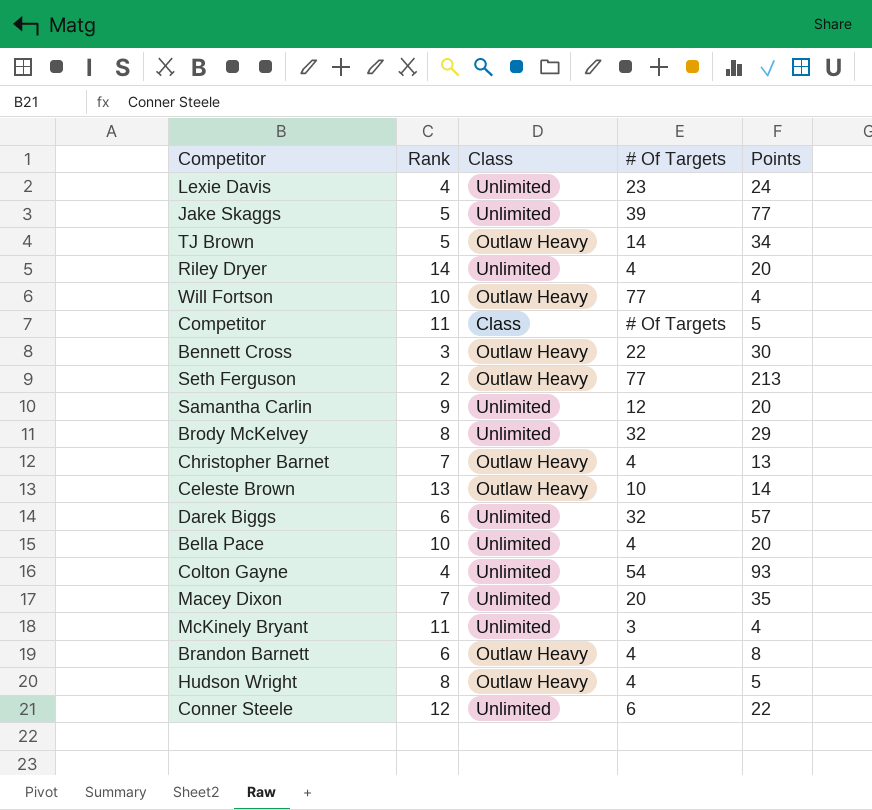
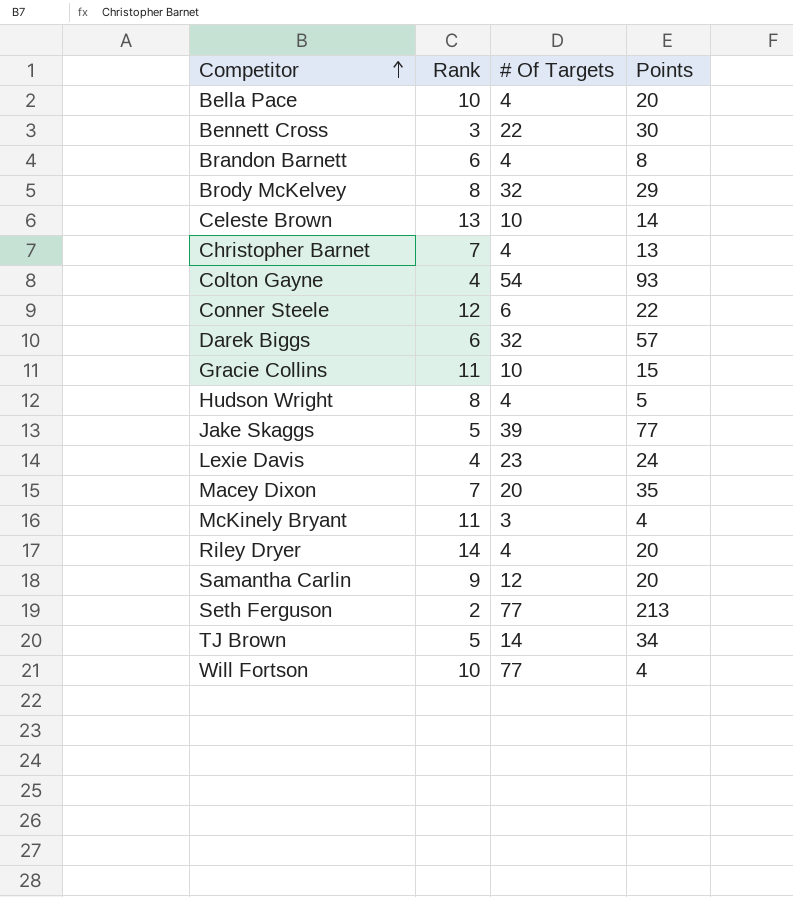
row order: none -> Competitor ascending
column Class | position: 3 -> none
row Competitor: 11 | Class | # Of Targets | 5 -> none
row Gracie Collins: none -> 11 | 10 | 15

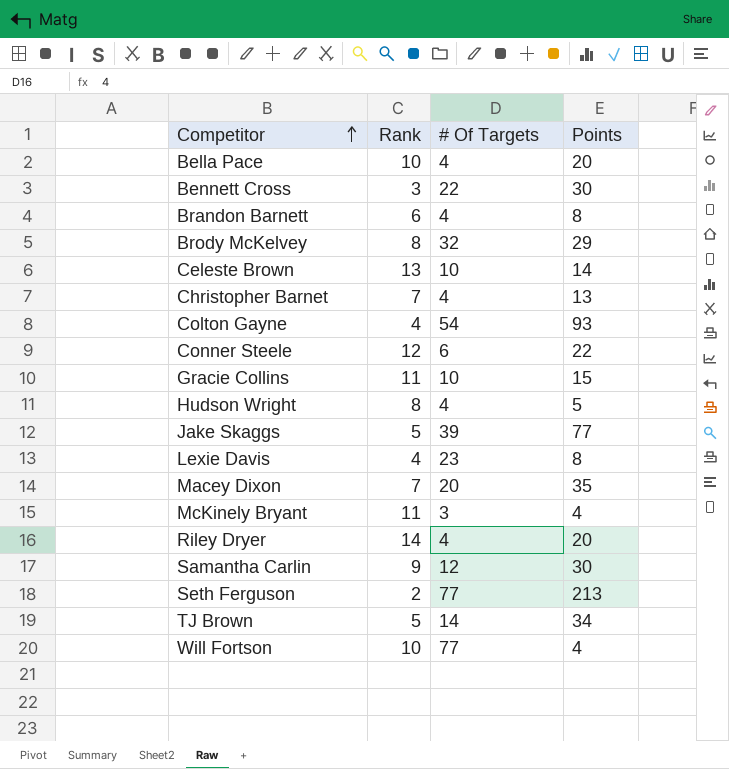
row Darek Biggs: 6 | 32 | 57 -> none
Lexie Davis | Points: 24 -> 8
Samantha Carlin | Points: 20 -> 30

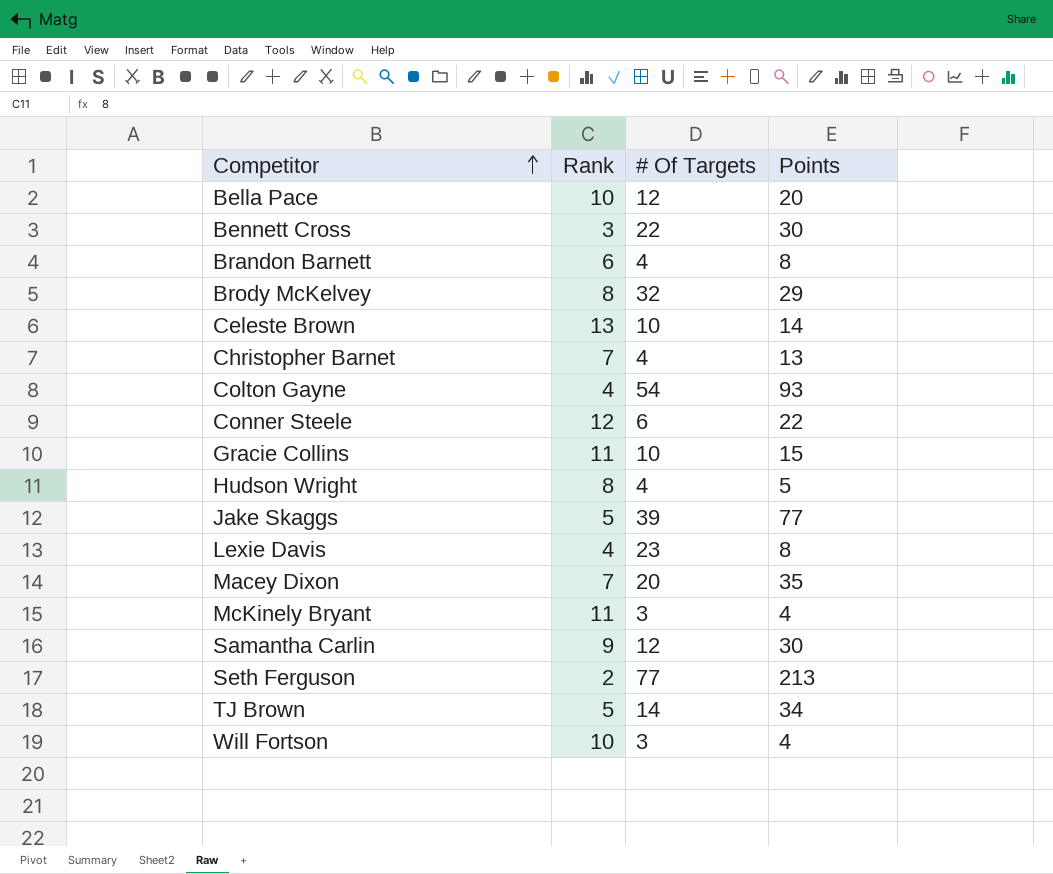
row Riley Dryer: 14 | 4 | 20 -> none
Bella Pace | # Of Targets: 4 -> 12
Will Fortson | # Of Targets: 77 -> 3

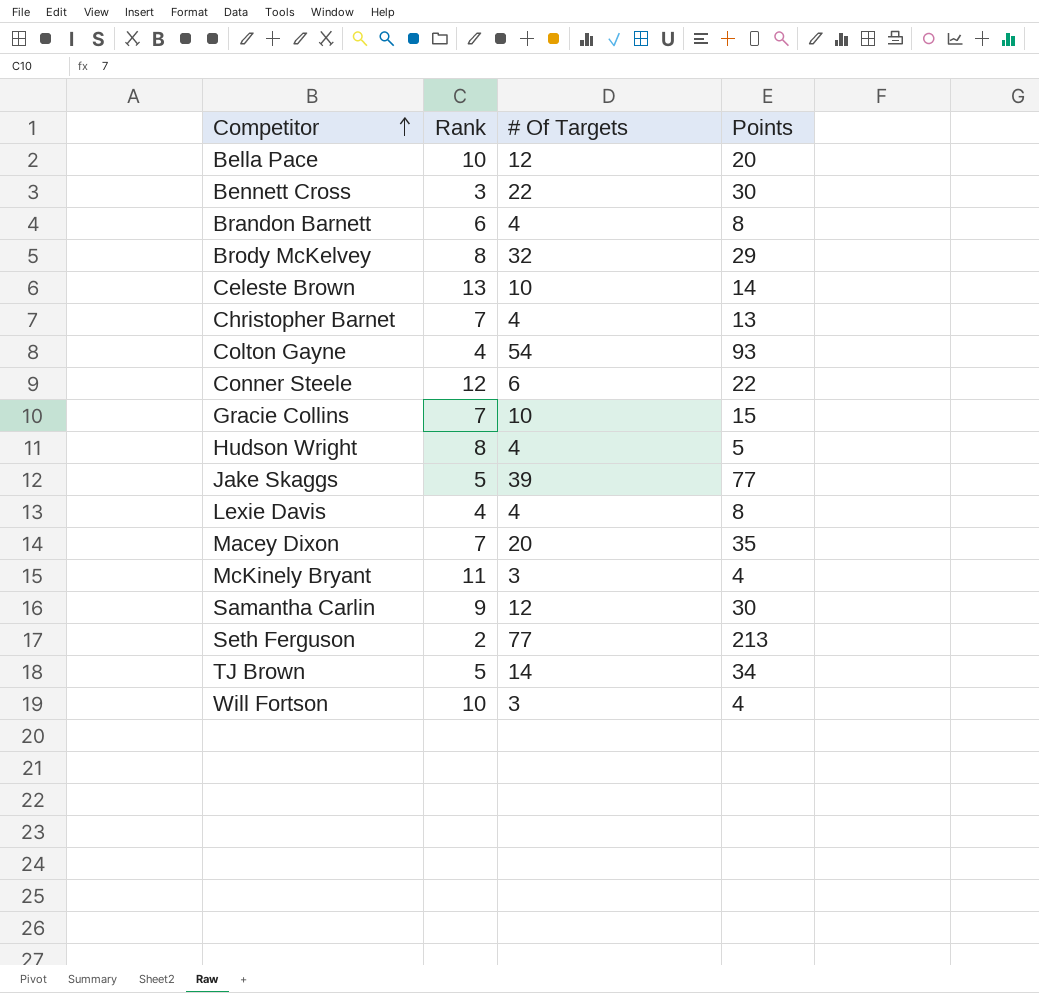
Gracie Collins | Rank: 11 -> 7
Lexie Davis | # Of Targets: 23 -> 4

